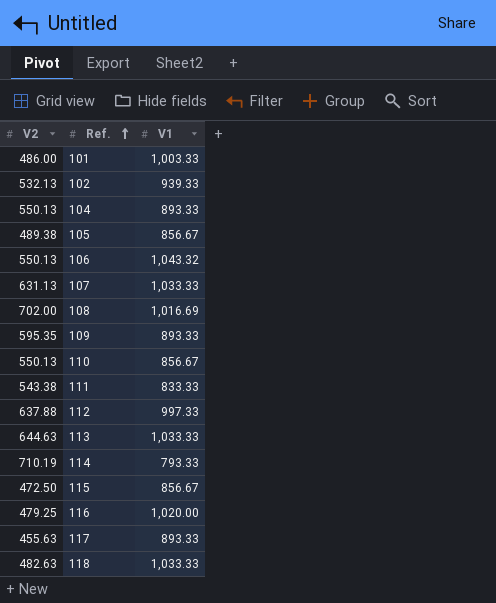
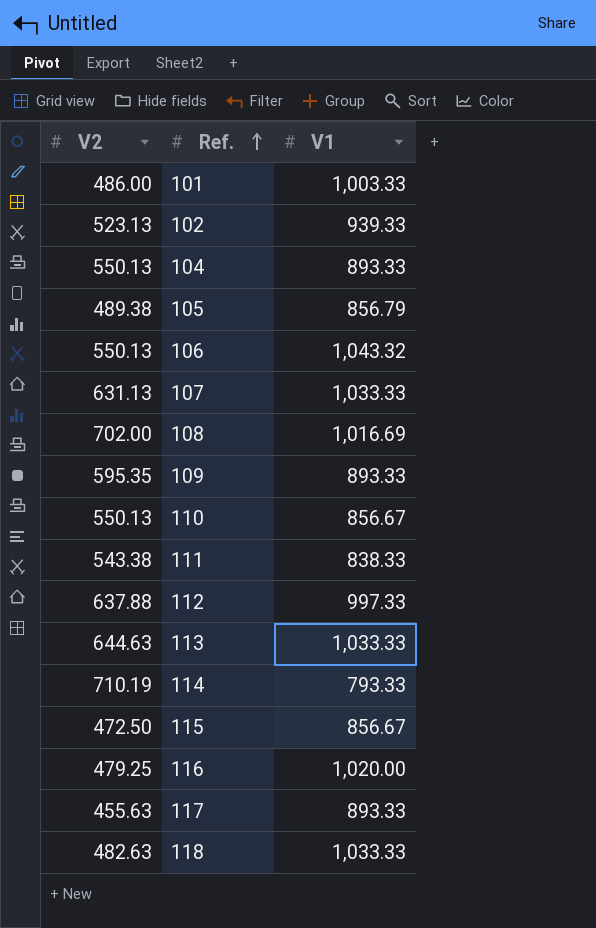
102 | V2: 532.13 -> 523.13
105 | V1: 856.67 -> 856.79
111 | V1: 833.33 -> 838.33

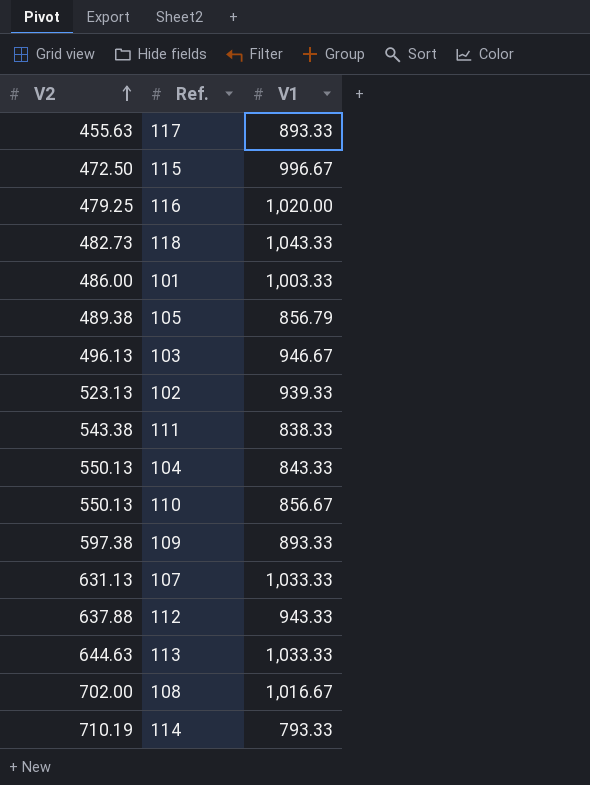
row order: Ref. ascending -> V2 ascending
row 106: 550.13 | 1,043.32 -> none
115 | V1: 856.67 -> 996.67
118 | V2: 482.63 -> 482.73
118 | V1: 1,033.33 -> 1,043.33
row 103: none -> 496.13 | 946.67
104 | V1: 893.33 -> 843.33
109 | V2: 595.35 -> 597.38
112 | V1: 997.33 -> 943.33
108 | V1: 1,016.69 -> 1,016.67

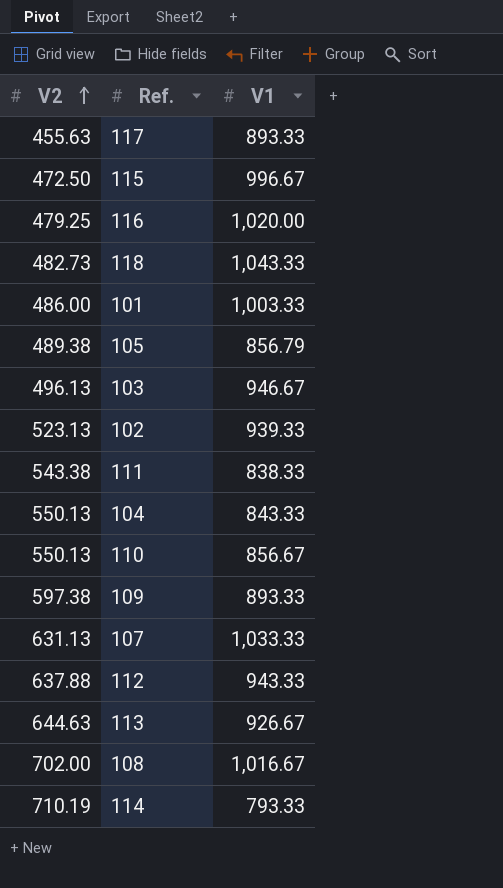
113 | V1: 1,033.33 -> 926.67

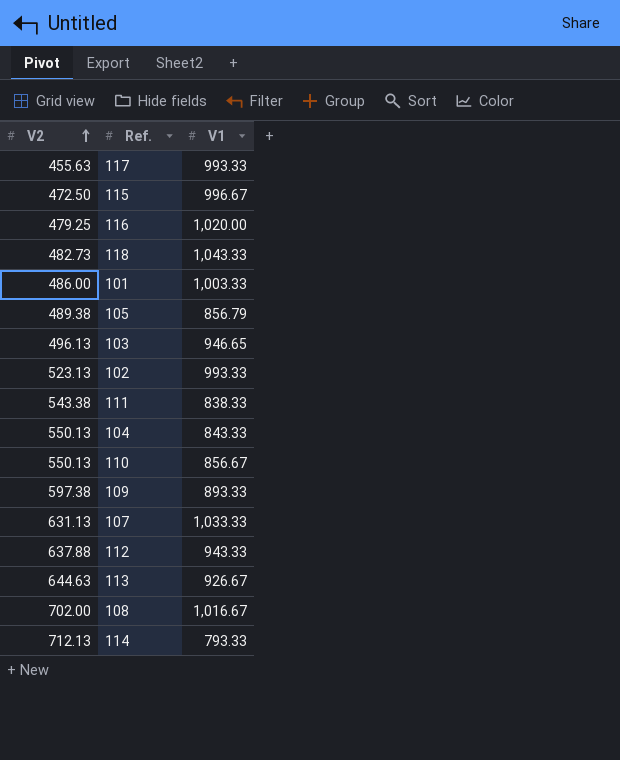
117 | V1: 893.33 -> 993.33
103 | V1: 946.67 -> 946.65
102 | V1: 939.33 -> 993.33
114 | V2: 710.19 -> 712.13

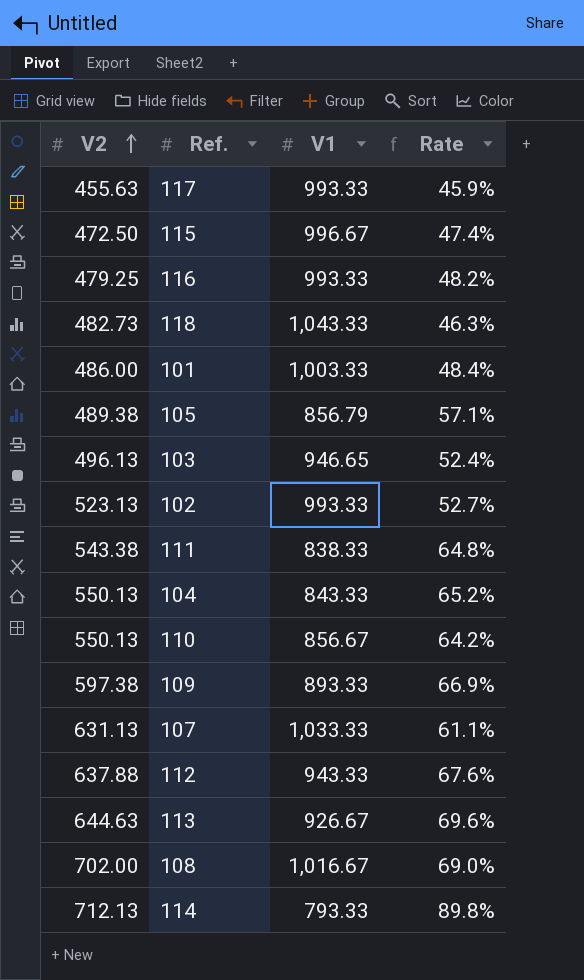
column Rate | formula: none -> [V2] / [V1]
116 | V1: 1,020.00 -> 993.33

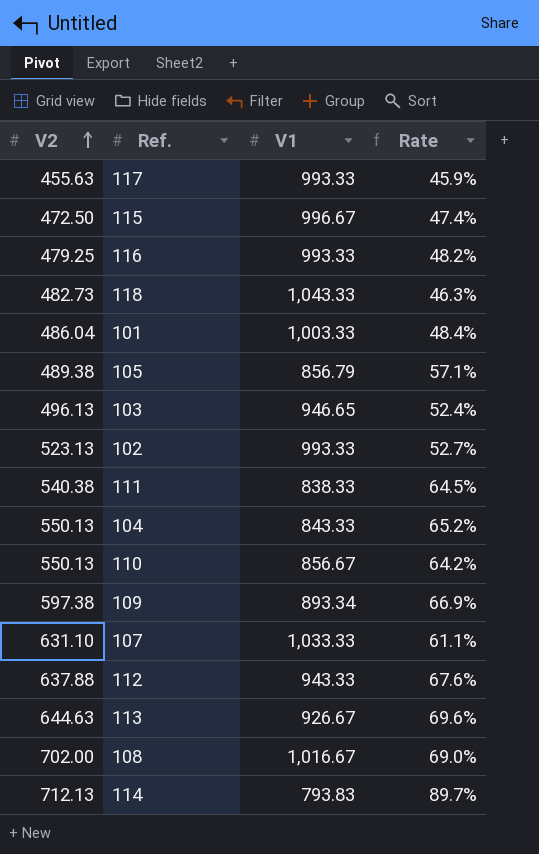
101 | V2: 486.00 -> 486.04
111 | V2: 543.38 -> 540.38
111 | Rate: 64.8% -> 64.5%
109 | V1: 893.33 -> 893.34
107 | V2: 631.13 -> 631.10
114 | V1: 793.33 -> 793.83
114 | Rate: 89.8% -> 89.7%

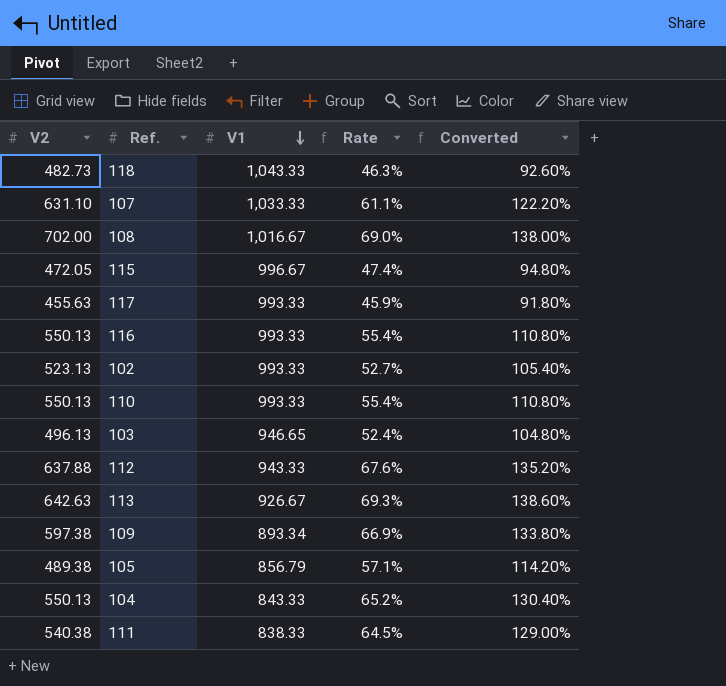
row order: V2 ascending -> V1 descending
column Converted | formula: none -> [Rate] * 2
row 101: 486.04 | 1,003.33 | 48.4% -> none
row 114: 712.13 | 793.83 | 89.7% -> none
115 | V2: 472.50 -> 472.05
116 | V2: 479.25 -> 550.13
116 | Rate: 48.2% -> 55.4%
110 | V1: 856.67 -> 993.33
110 | Rate: 64.2% -> 55.4%
113 | V2: 644.63 -> 642.63
113 | Rate: 69.6% -> 69.3%

